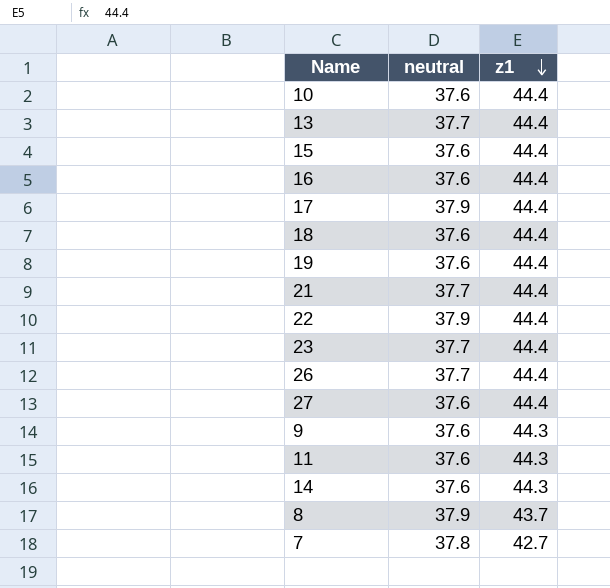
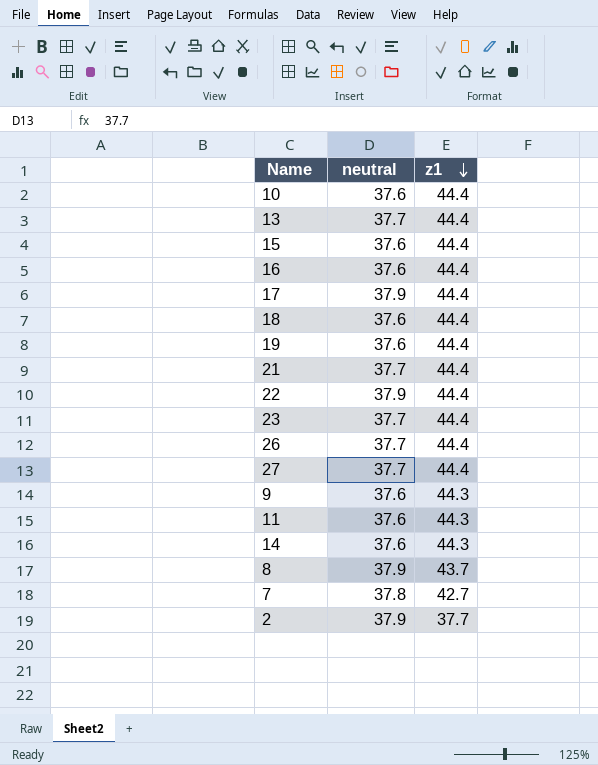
27 | neutral: 37.6 -> 37.7
row 2: none -> 37.9 | 37.7

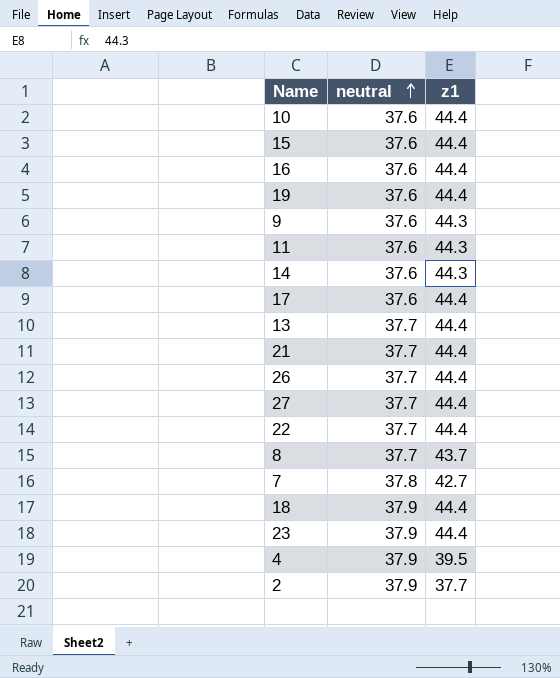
row order: z1 descending -> neutral ascending
17 | neutral: 37.9 -> 37.6
22 | neutral: 37.9 -> 37.7
8 | neutral: 37.9 -> 37.7
18 | neutral: 37.6 -> 37.9
23 | neutral: 37.7 -> 37.9
row 4: none -> 37.9 | 39.5

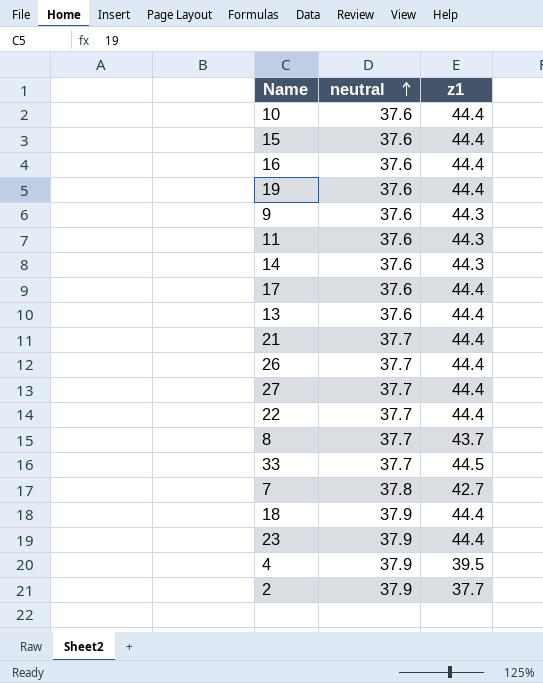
13 | neutral: 37.7 -> 37.6
row 33: none -> 37.7 | 44.5

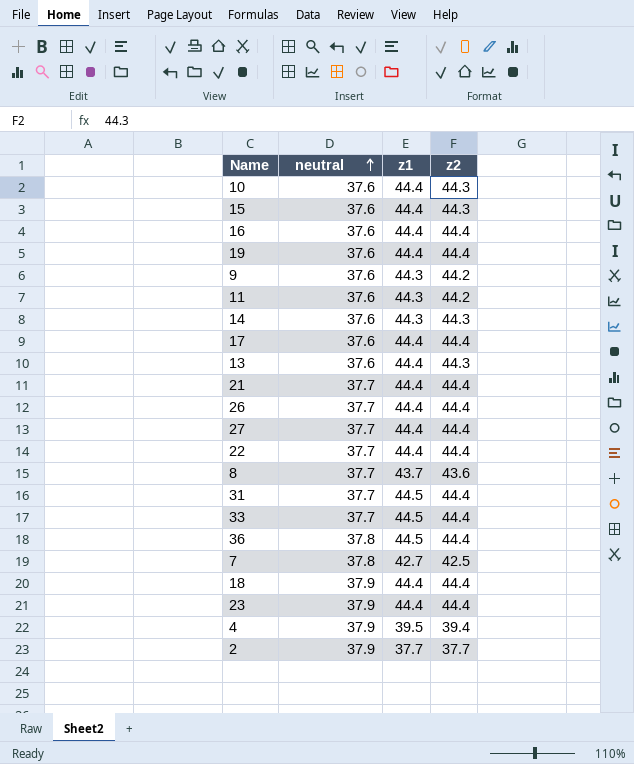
column z2 | position: none -> 4
row 31: none -> 37.7 | 44.5 | 44.4
row 36: none -> 37.8 | 44.5 | 44.4

